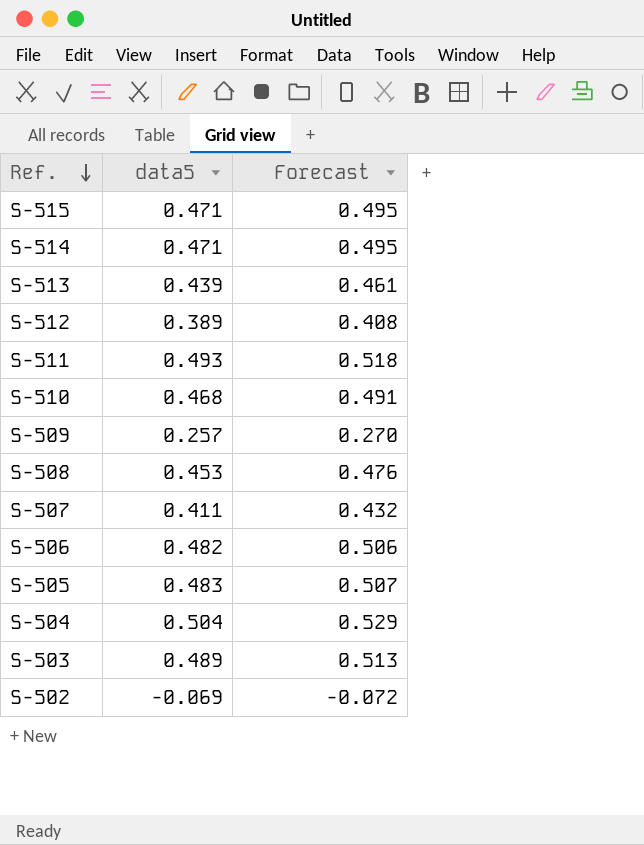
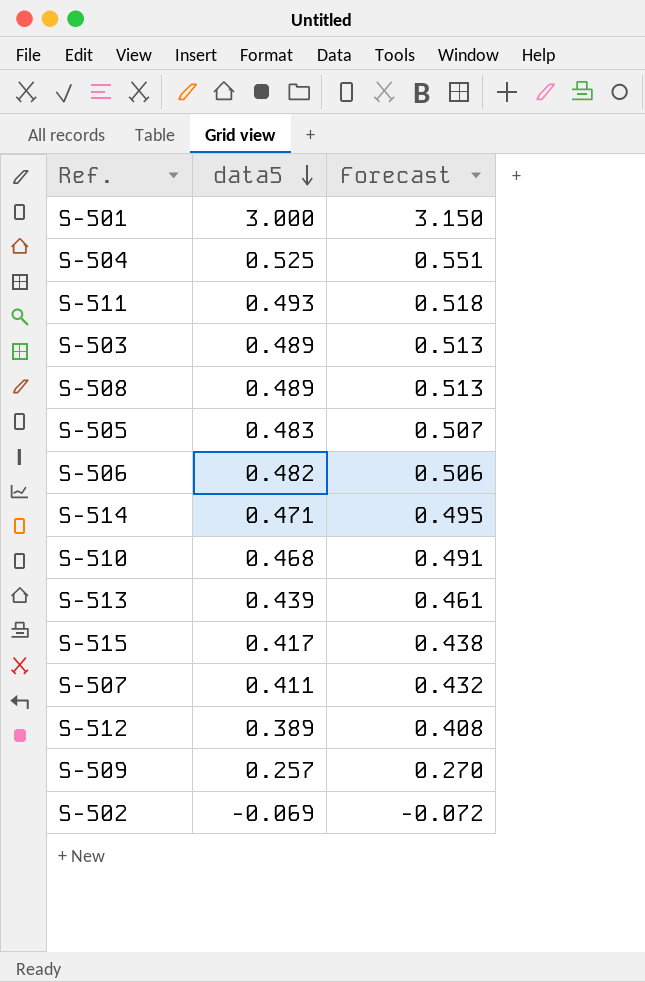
row order: Ref. descending -> data5 descending
row S-501: none -> 3.000 | 3.150
S-504 | data5: 0.504 -> 0.525
S-504 | Forecast: 0.529 -> 0.551
S-508 | data5: 0.453 -> 0.489
S-508 | Forecast: 0.476 -> 0.513
S-515 | data5: 0.471 -> 0.417
S-515 | Forecast: 0.495 -> 0.438

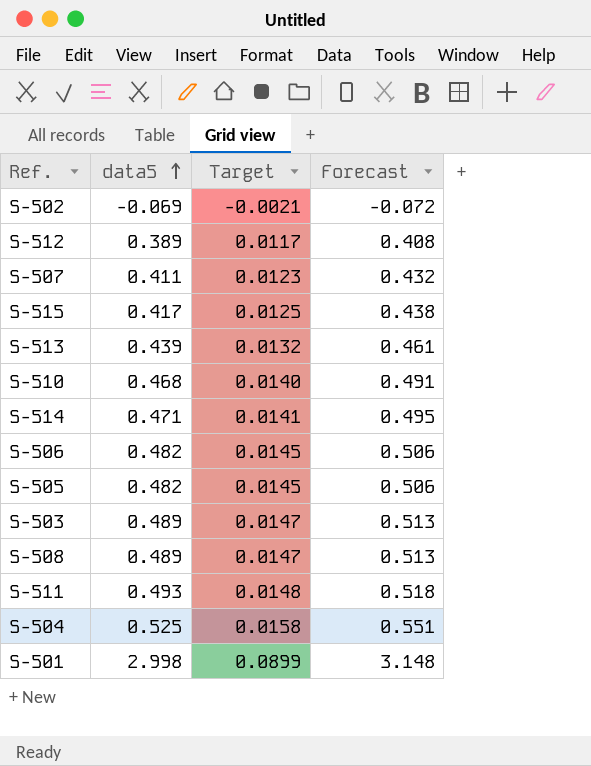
row order: data5 descending -> data5 ascending
column Target | formula: none -> [data5] * 0.03
row S-509: 0.257 | 0.270 -> none
S-505 | data5: 0.483 -> 0.482
S-505 | Forecast: 0.507 -> 0.506
S-501 | data5: 3.000 -> 2.998
S-501 | Forecast: 3.150 -> 3.148

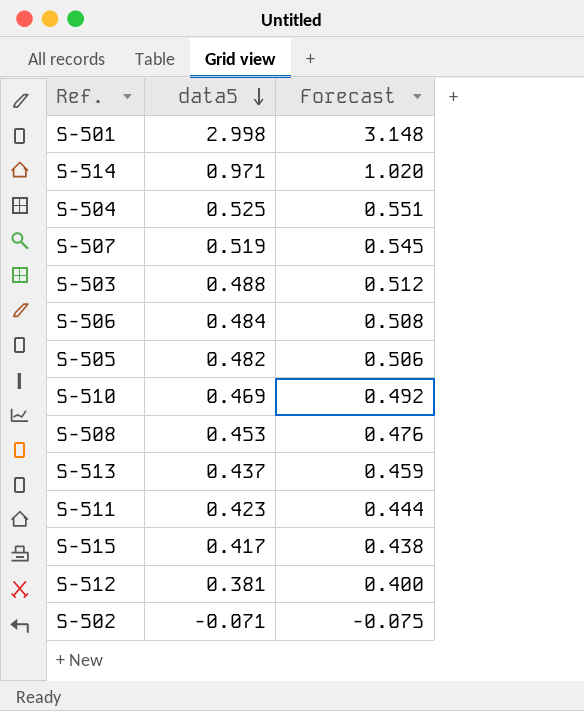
row order: data5 ascending -> data5 descending
column Target | formula: [data5] * 0.03 -> none
S-514 | data5: 0.471 -> 0.971
S-514 | Forecast: 0.495 -> 1.020
S-507 | data5: 0.411 -> 0.519
S-507 | Forecast: 0.432 -> 0.545
S-503 | data5: 0.489 -> 0.488
S-503 | Forecast: 0.513 -> 0.512
S-506 | data5: 0.482 -> 0.484
S-506 | Forecast: 0.506 -> 0.508
S-510 | data5: 0.468 -> 0.469
S-510 | Forecast: 0.491 -> 0.492
S-508 | data5: 0.489 -> 0.453
S-508 | Forecast: 0.513 -> 0.476
S-513 | data5: 0.439 -> 0.437
S-513 | Forecast: 0.461 -> 0.459
S-511 | data5: 0.493 -> 0.423
S-511 | Forecast: 0.518 -> 0.444
S-512 | data5: 0.389 -> 0.381
S-512 | Forecast: 0.408 -> 0.400
S-502 | data5: -0.069 -> -0.071
S-502 | Forecast: -0.072 -> -0.075

